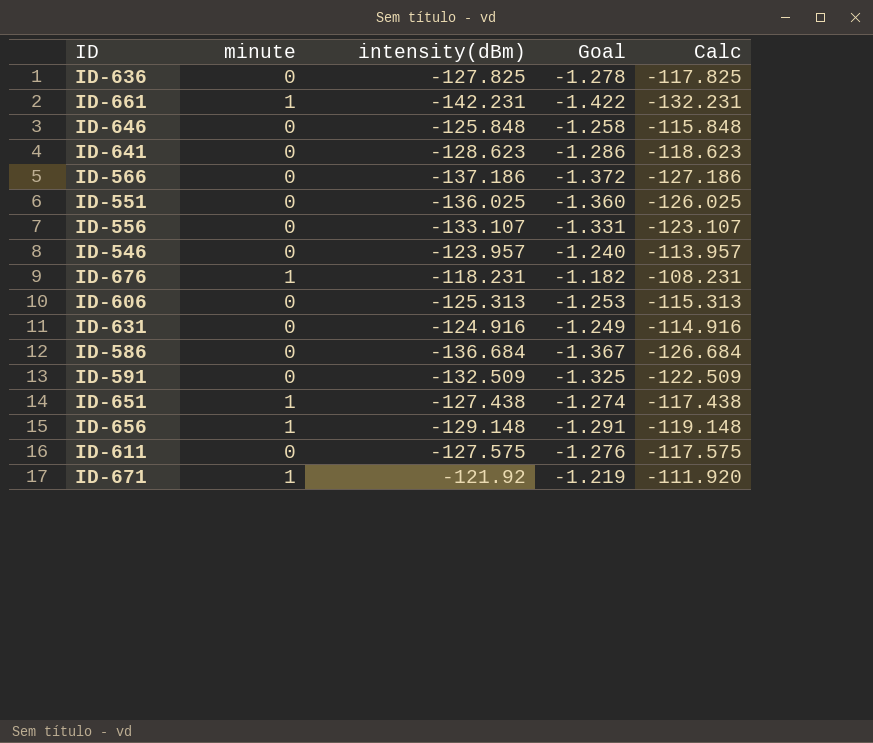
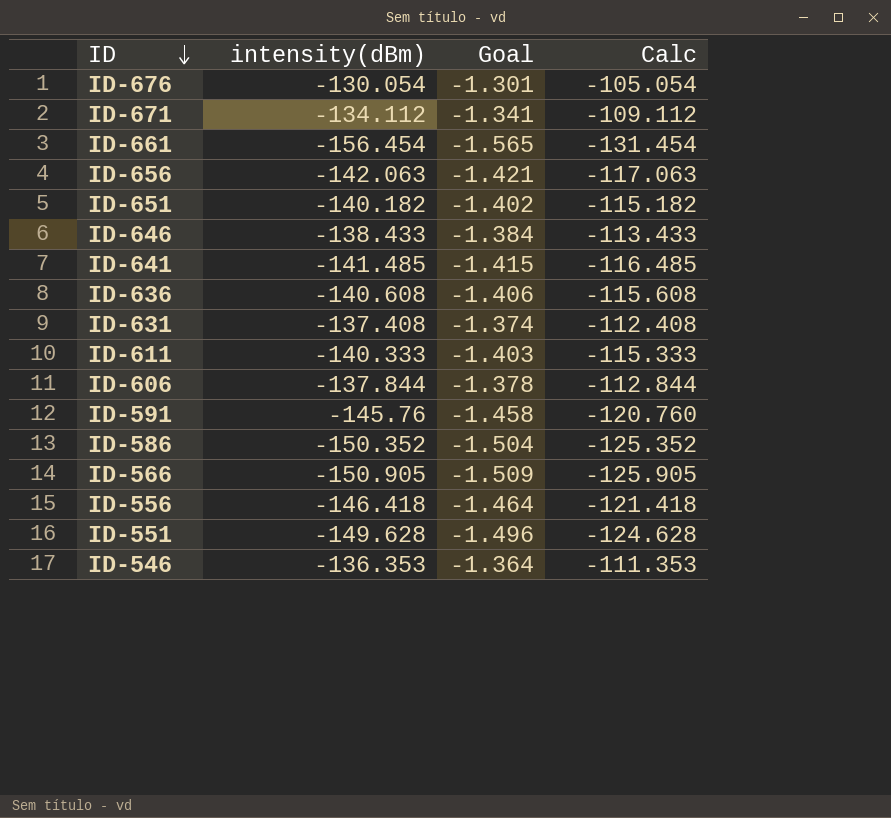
row order: none -> ID descending
column minute | position: 2 -> none
column Calc | formula: [intensity(dBm)] + 10 -> [intensity(dBm)] + 25
ID-676 | intensity(dBm): -118.231 -> -130.054
ID-676 | Goal: -1.182 -> -1.301
ID-671 | intensity(dBm): -121.92 -> -134.112
ID-671 | Goal: -1.219 -> -1.341
ID-661 | intensity(dBm): -142.231 -> -156.454
ID-661 | Goal: -1.422 -> -1.565
ID-656 | intensity(dBm): -129.148 -> -142.063
ID-656 | Goal: -1.291 -> -1.421
ID-651 | intensity(dBm): -127.438 -> -140.182
ID-651 | Goal: -1.274 -> -1.402
ID-646 | intensity(dBm): -125.848 -> -138.433
ID-646 | Goal: -1.258 -> -1.384
ID-641 | intensity(dBm): -128.623 -> -141.485
ID-641 | Goal: -1.286 -> -1.415
ID-636 | intensity(dBm): -127.825 -> -140.608
ID-636 | Goal: -1.278 -> -1.406
ID-631 | intensity(dBm): -124.916 -> -137.408
ID-631 | Goal: -1.249 -> -1.374
ID-611 | intensity(dBm): -127.575 -> -140.333
ID-611 | Goal: -1.276 -> -1.403
ID-606 | intensity(dBm): -125.313 -> -137.844
ID-606 | Goal: -1.253 -> -1.378
ID-591 | intensity(dBm): -132.509 -> -145.76
ID-591 | Goal: -1.325 -> -1.458
ID-586 | intensity(dBm): -136.684 -> -150.352
ID-586 | Goal: -1.367 -> -1.504
ID-566 | intensity(dBm): -137.186 -> -150.905
ID-566 | Goal: -1.372 -> -1.509
ID-556 | intensity(dBm): -133.107 -> -146.418
ID-556 | Goal: -1.331 -> -1.464
ID-551 | intensity(dBm): -136.025 -> -149.628
ID-551 | Goal: -1.360 -> -1.496
ID-546 | intensity(dBm): -123.957 -> -136.353
ID-546 | Goal: -1.240 -> -1.364

